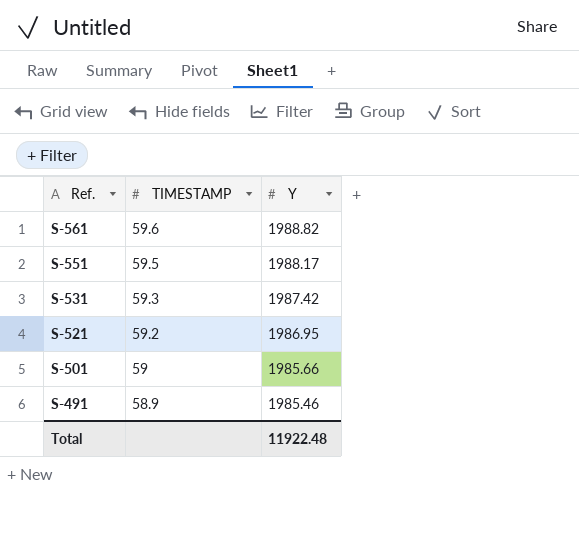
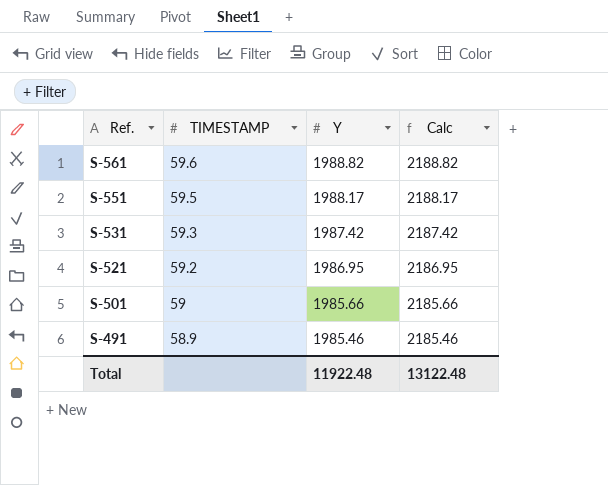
column Calc | formula: none -> [Y] + 200

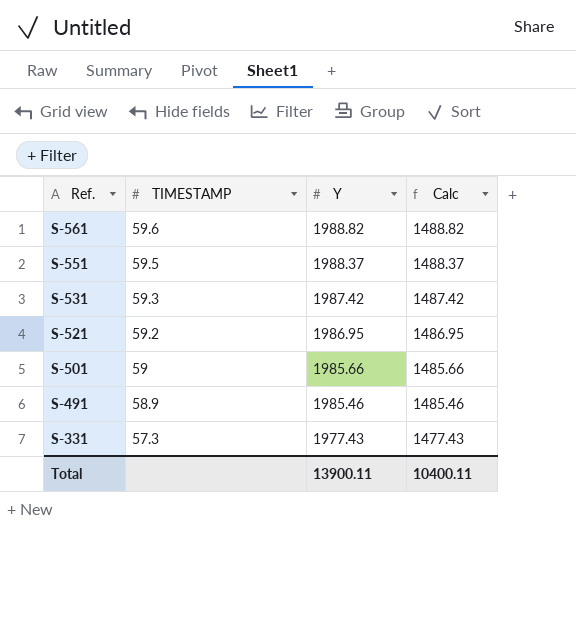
column Calc | formula: [Y] + 200 -> [Y] - 500
S-551 | Y: 1988.17 -> 1988.37
row S-331: none -> 57.3 | 1977.43 | 1477.43
Total | Y: 11922.48 -> 13900.11
Total | Calc: 13122.48 -> 10400.11

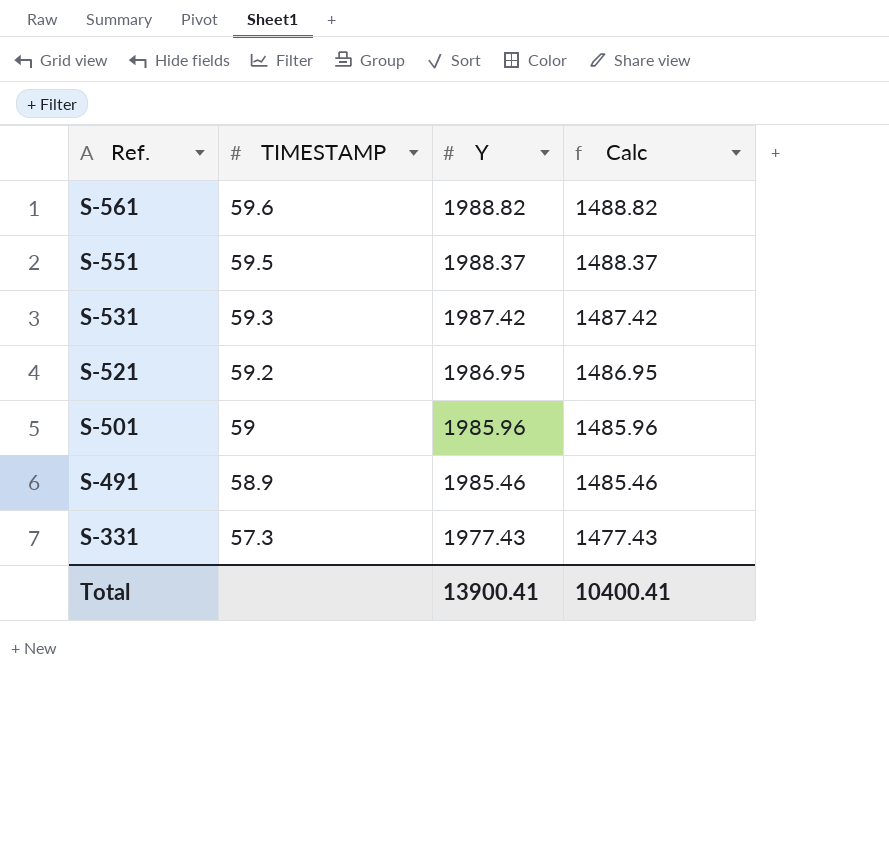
S-501 | Y: 1985.66 -> 1985.96
S-501 | Calc: 1485.66 -> 1485.96
Total | Y: 13900.11 -> 13900.41
Total | Calc: 10400.11 -> 10400.41

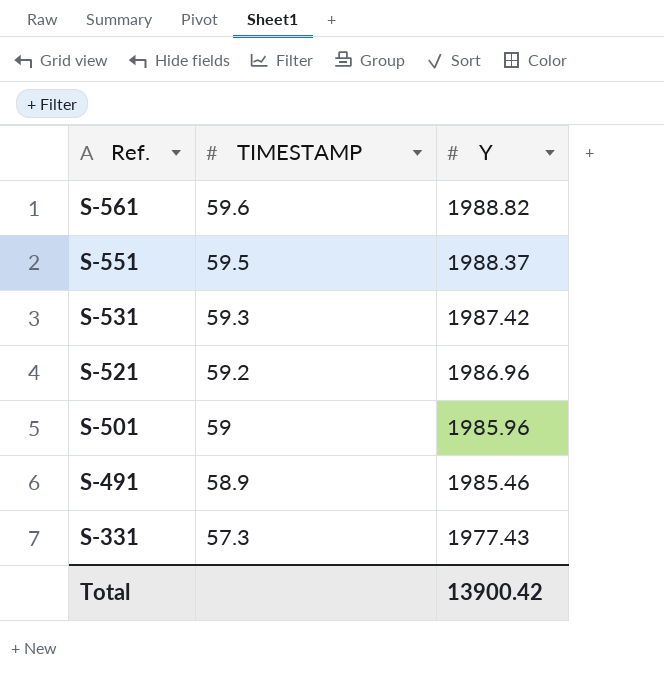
column Calc | formula: [Y] - 500 -> none
S-521 | Y: 1986.95 -> 1986.96
Total | Y: 13900.41 -> 13900.42

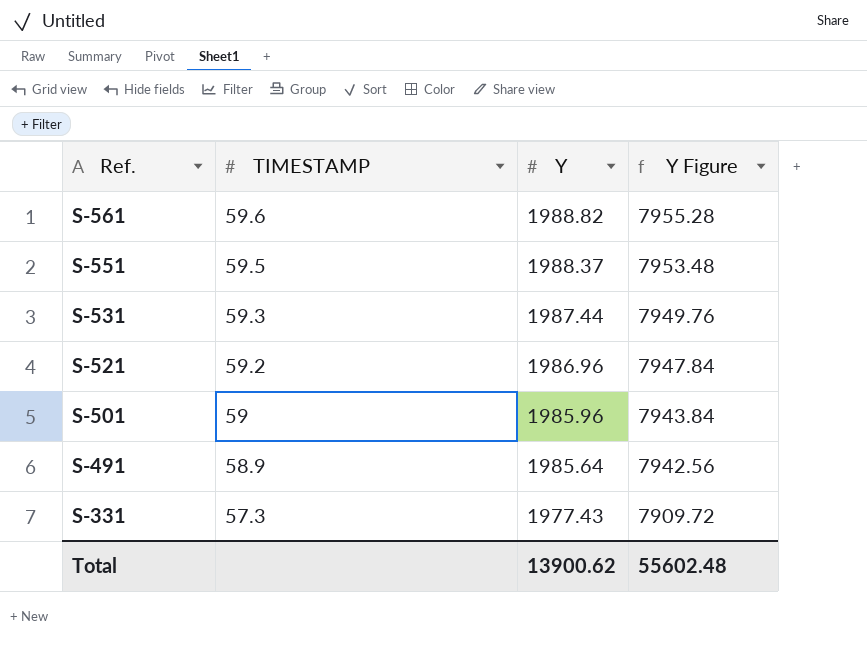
column Y Figure | formula: none -> [Y] * 4
S-531 | Y: 1987.42 -> 1987.44
S-491 | Y: 1985.46 -> 1985.64
Total | Y: 13900.42 -> 13900.62

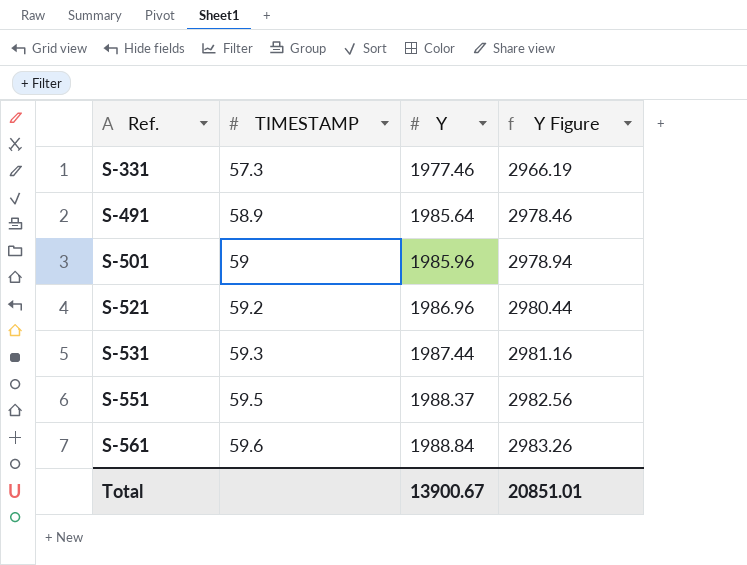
row order: Ref. descending -> Ref. ascending
column Y Figure | formula: [Y] * 4 -> [Y] * 1.5
S-331 | Y: 1977.43 -> 1977.46
S-561 | Y: 1988.82 -> 1988.84
Total | Y: 13900.62 -> 13900.67
Total | Y Figure: 55602.48 -> 20851.01

